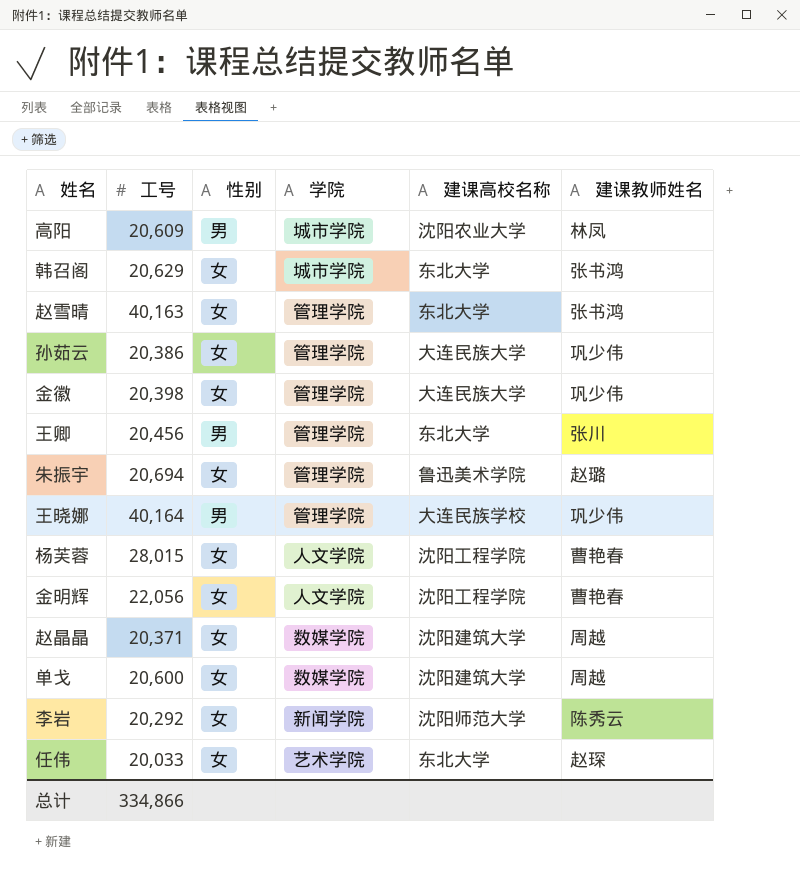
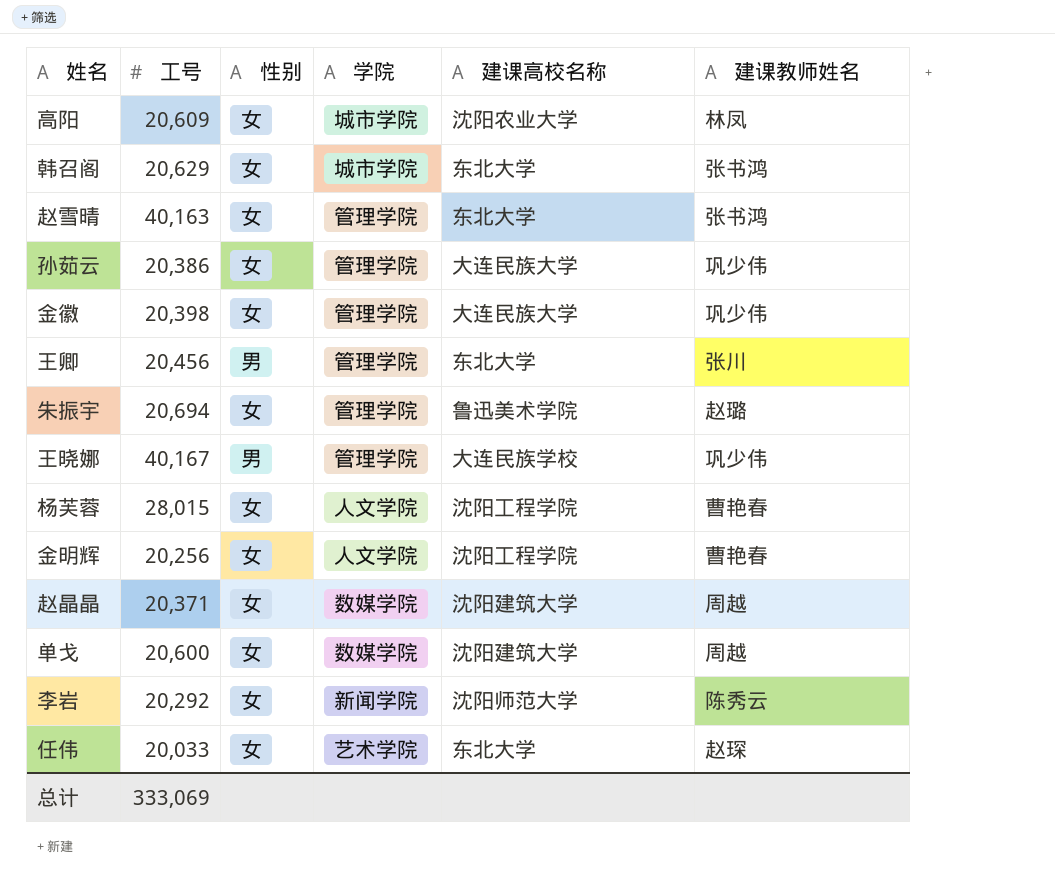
高阳 | 性别: 男 -> 女
王晓娜 | 工号: 40,164 -> 40,167
金明辉 | 工号: 22,056 -> 20,256
总计 | 工号: 334,866 -> 333,069

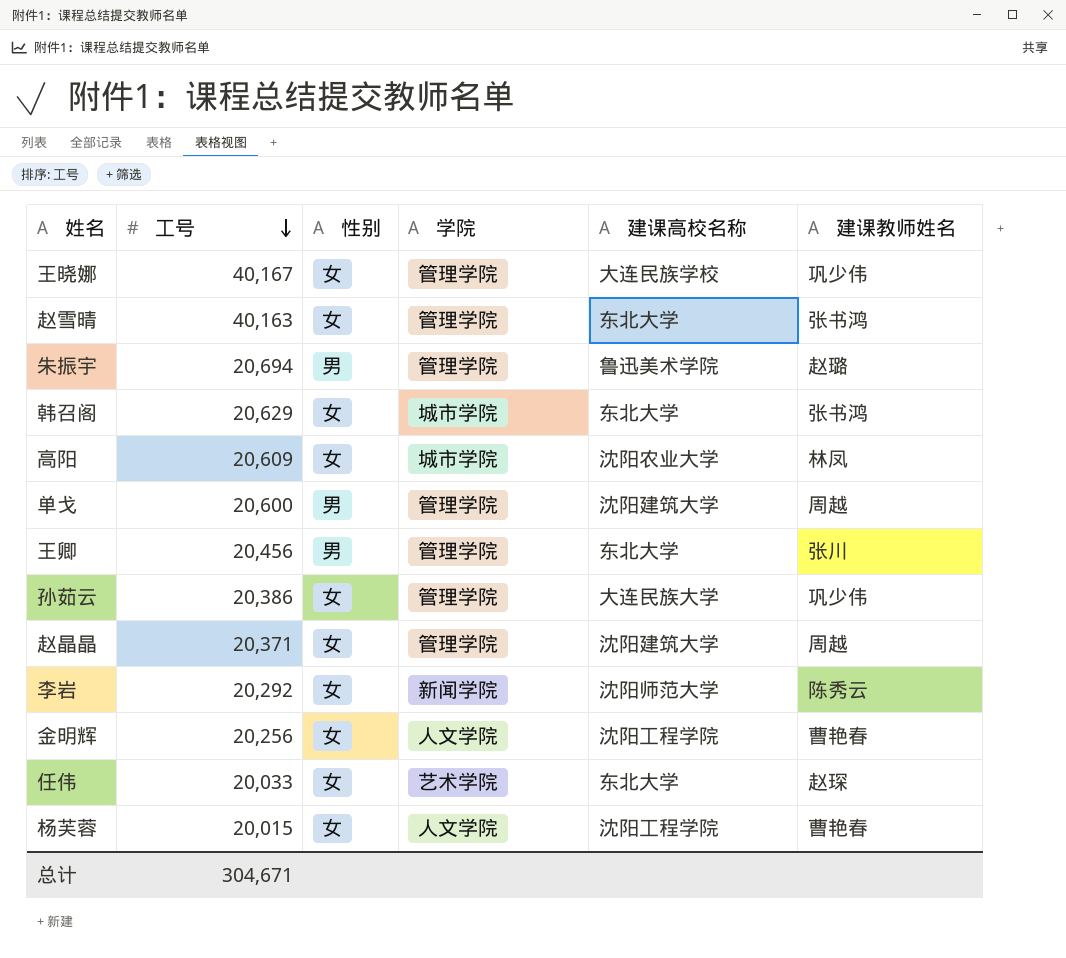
row order: none -> 工号 descending
row 金徽: 20,398 | 女 | 管理学院 | 大连民族大学 | 巩少伟 -> none
王晓娜 | 性别: 男 -> 女
朱振宇 | 性别: 女 -> 男
单戈 | 性别: 女 -> 男
单戈 | 学院: 数媒学院 -> 管理学院
赵晶晶 | 学院: 数媒学院 -> 管理学院
杨芙蓉 | 工号: 28,015 -> 20,015
总计 | 工号: 333,069 -> 304,671

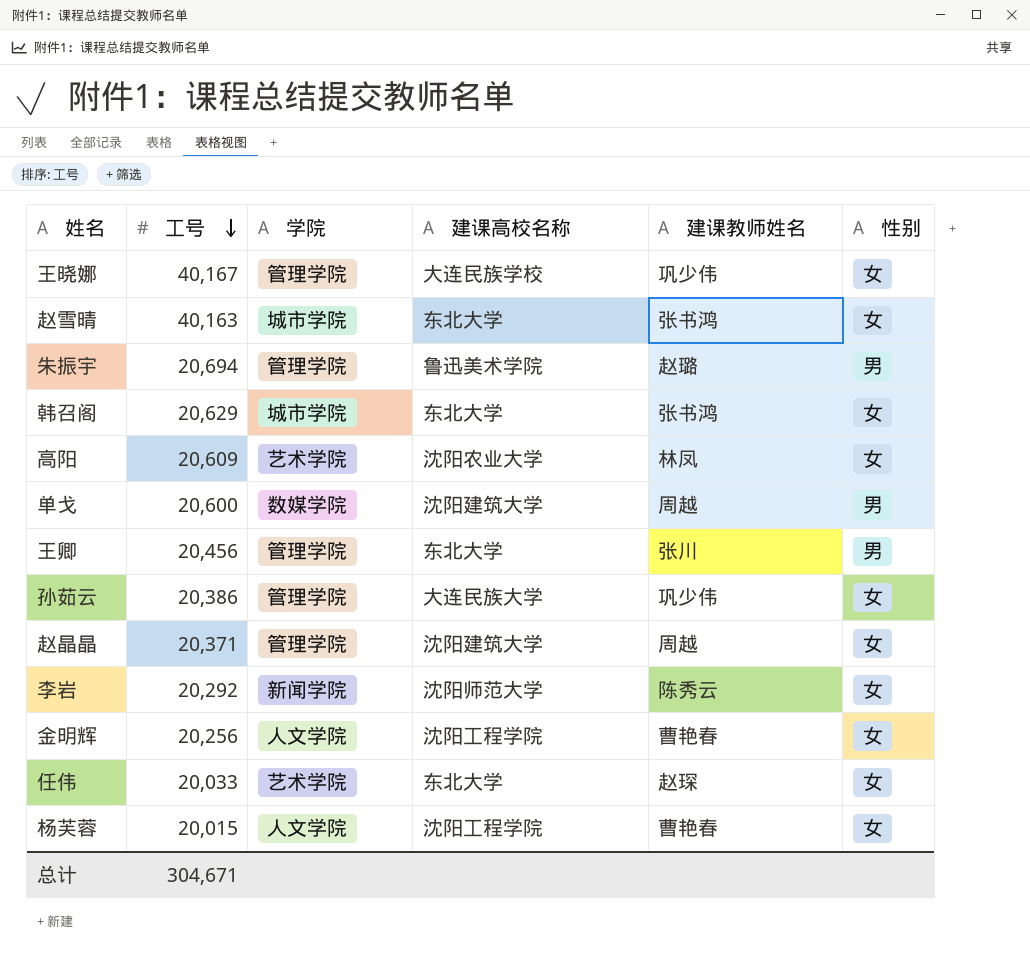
column 性别 | position: 3 -> 6
赵雪晴 | 学院: 管理学院 -> 城市学院
高阳 | 学院: 城市学院 -> 艺术学院
单戈 | 学院: 管理学院 -> 数媒学院

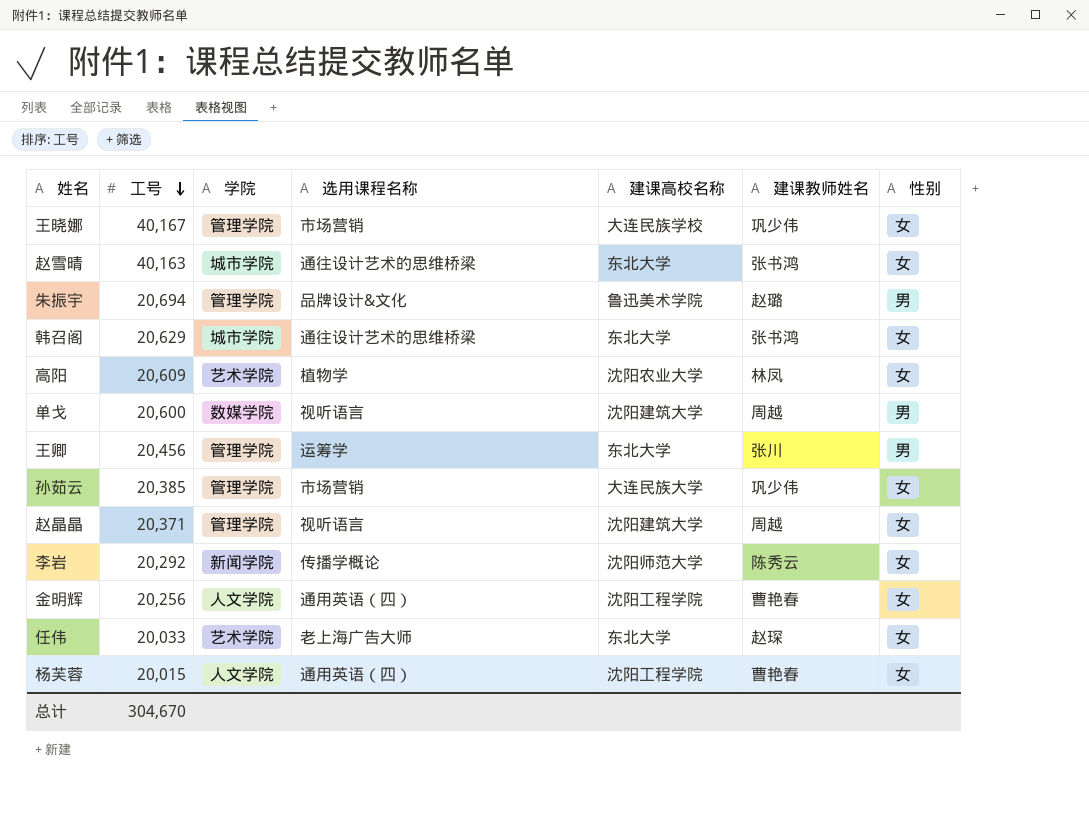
column 选用课程名称 | position: none -> 4
孙茹云 | 工号: 20,386 -> 20,385
总计 | 工号: 304,671 -> 304,670

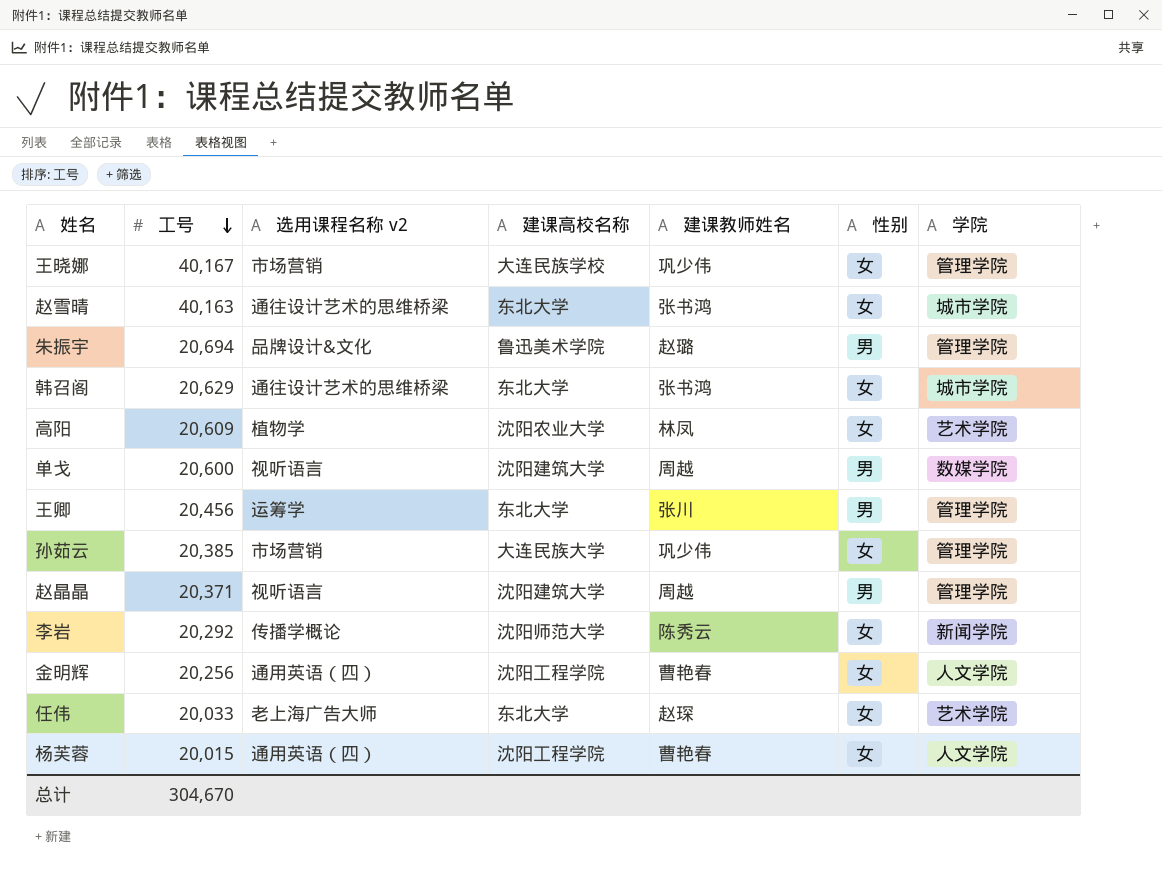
column name: 选用课程名称 -> 选用课程名称 v2
column 学院 | position: 3 -> 7
赵晶晶 | 性别: 女 -> 男

